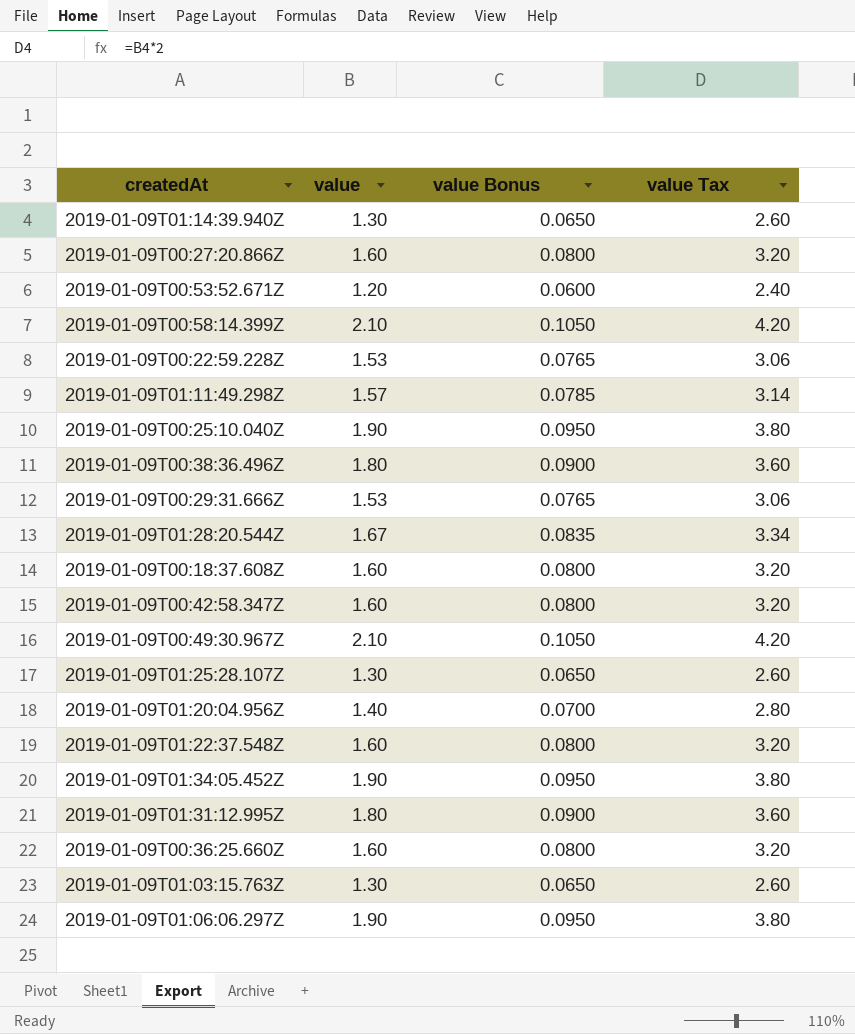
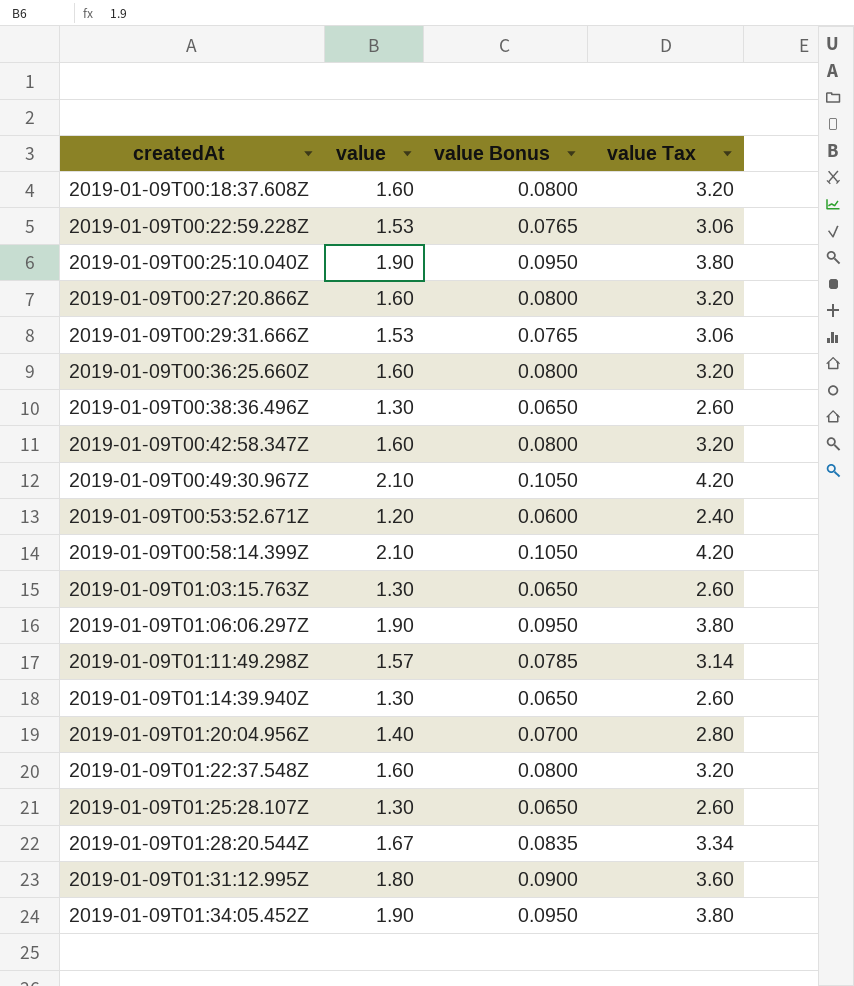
row order: none -> createdAt ascending
2019-01-09T00:38:36.496Z | value: 1.80 -> 1.30
2019-01-09T00:38:36.496Z | value Bonus: 0.0900 -> 0.0650
2019-01-09T00:38:36.496Z | value Tax: 3.60 -> 2.60

